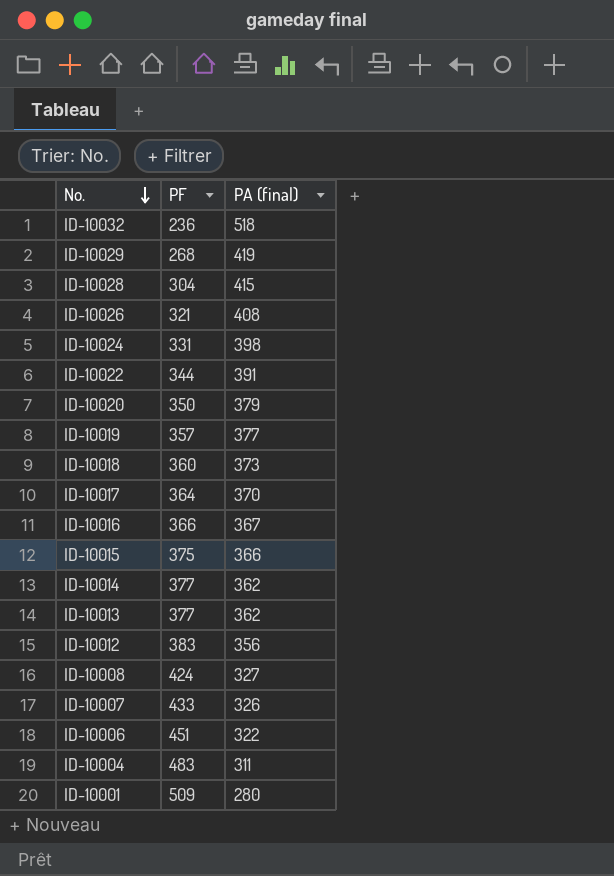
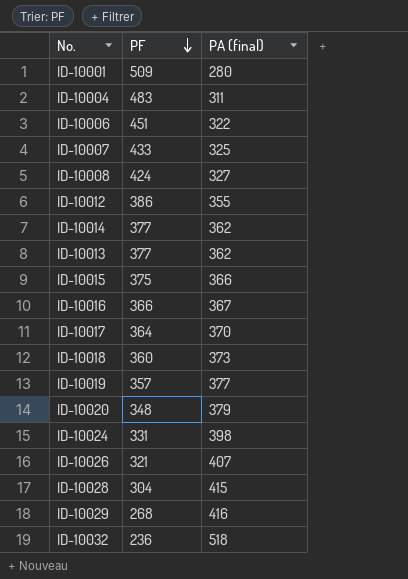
row order: No. descending -> PF descending
row ID-10022: 344 | 391 -> none
ID-10007 | PA (final): 326 -> 325
ID-10012 | PF: 383 -> 386
ID-10012 | PA (final): 356 -> 355
ID-10020 | PF: 350 -> 348
ID-10026 | PA (final): 408 -> 407
ID-10029 | PA (final): 419 -> 416

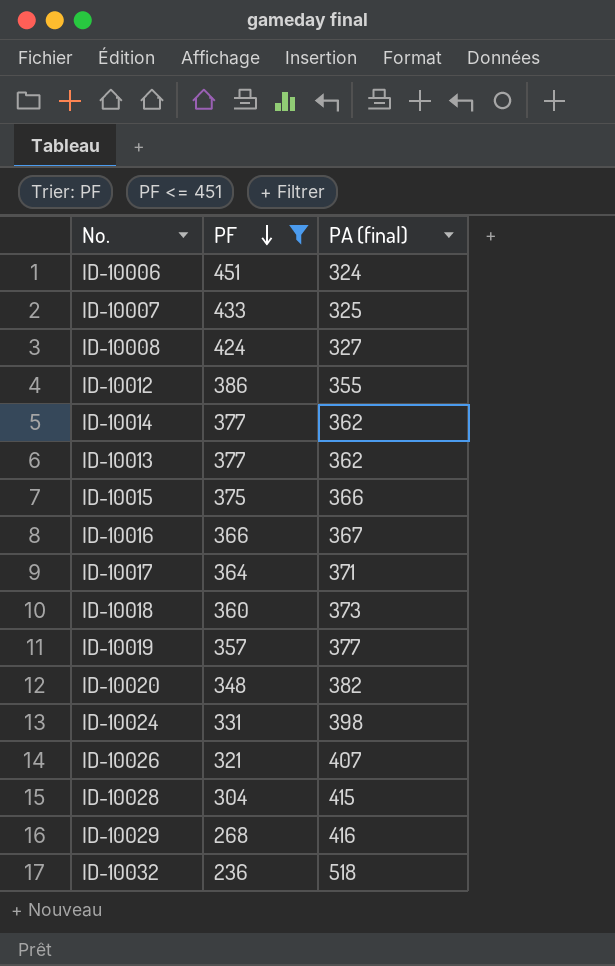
filter: none -> PF <= 451
ID-10006 | PA (final): 322 -> 324
ID-10017 | PA (final): 370 -> 371
ID-10020 | PA (final): 379 -> 382

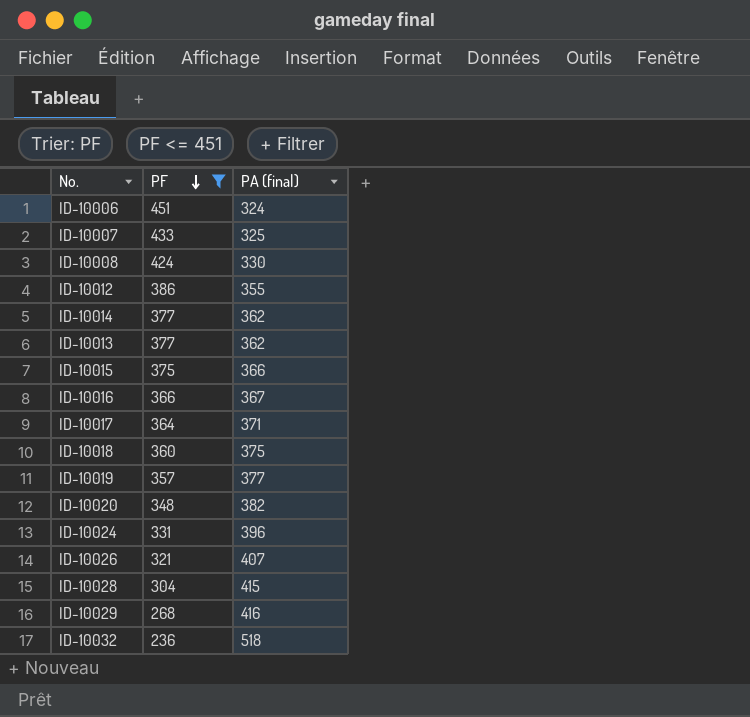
ID-10008 | PA (final): 327 -> 330
ID-10018 | PA (final): 373 -> 375
ID-10024 | PA (final): 398 -> 396

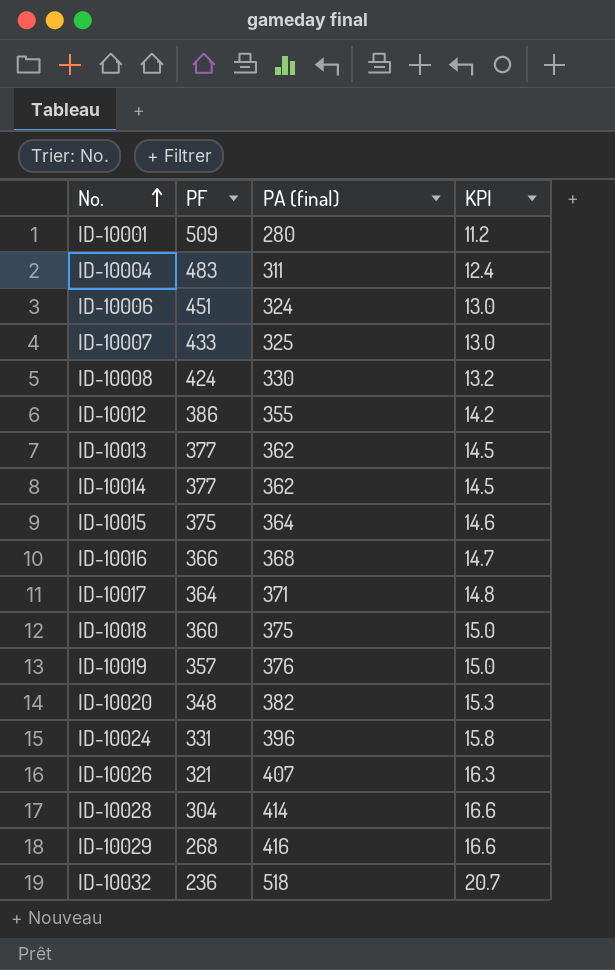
filter: PF <= 451 -> none
row order: PF descending -> No. ascending
column KPI | formula: none -> [PA (final)] * 0.04
ID-10015 | PA (final): 366 -> 364
ID-10016 | PA (final): 367 -> 368
ID-10019 | PA (final): 377 -> 376
ID-10028 | PA (final): 415 -> 414

